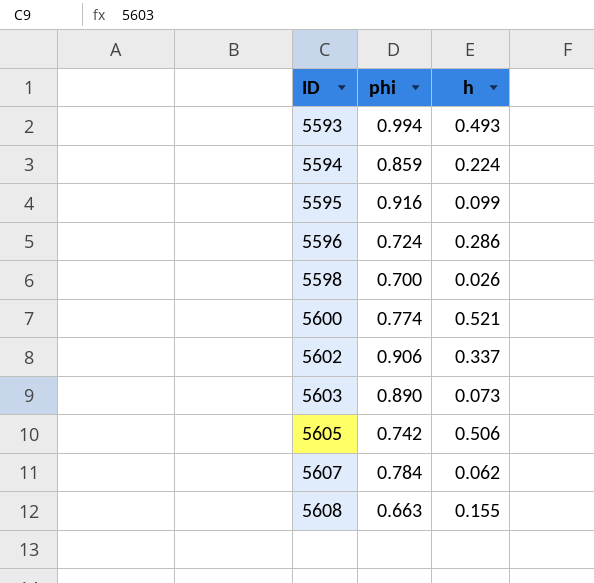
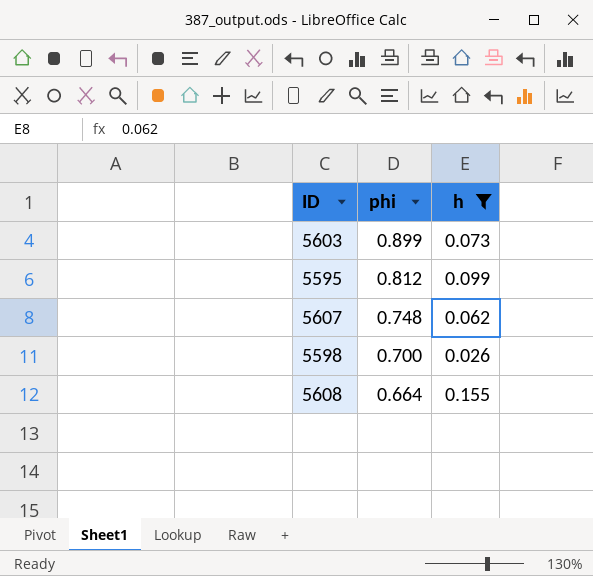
filter: none -> h <= 0.155
row order: ID ascending -> phi descending
5603 | phi: 0.890 -> 0.899
5595 | phi: 0.916 -> 0.812
5607 | phi: 0.784 -> 0.748
5608 | phi: 0.663 -> 0.664

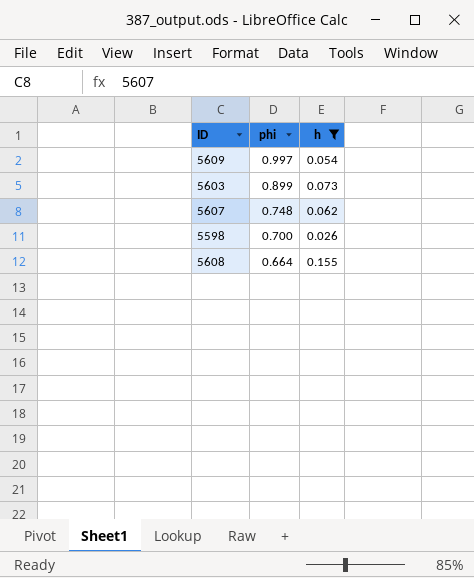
row 5595: 0.812 | 0.099 -> none
row 5609: none -> 0.997 | 0.054

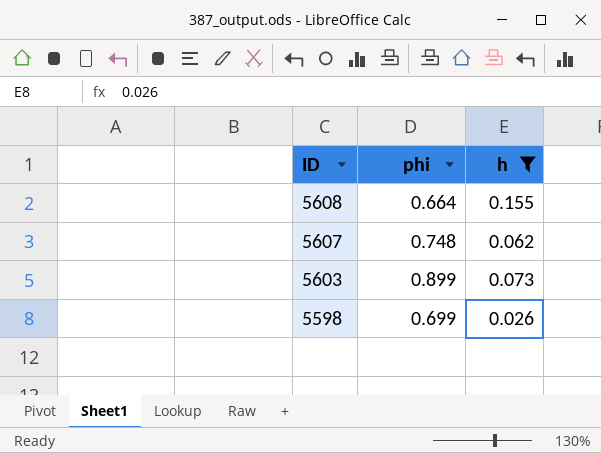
row order: phi descending -> ID descending
row 5609: 0.997 | 0.054 -> none
5598 | phi: 0.700 -> 0.699

